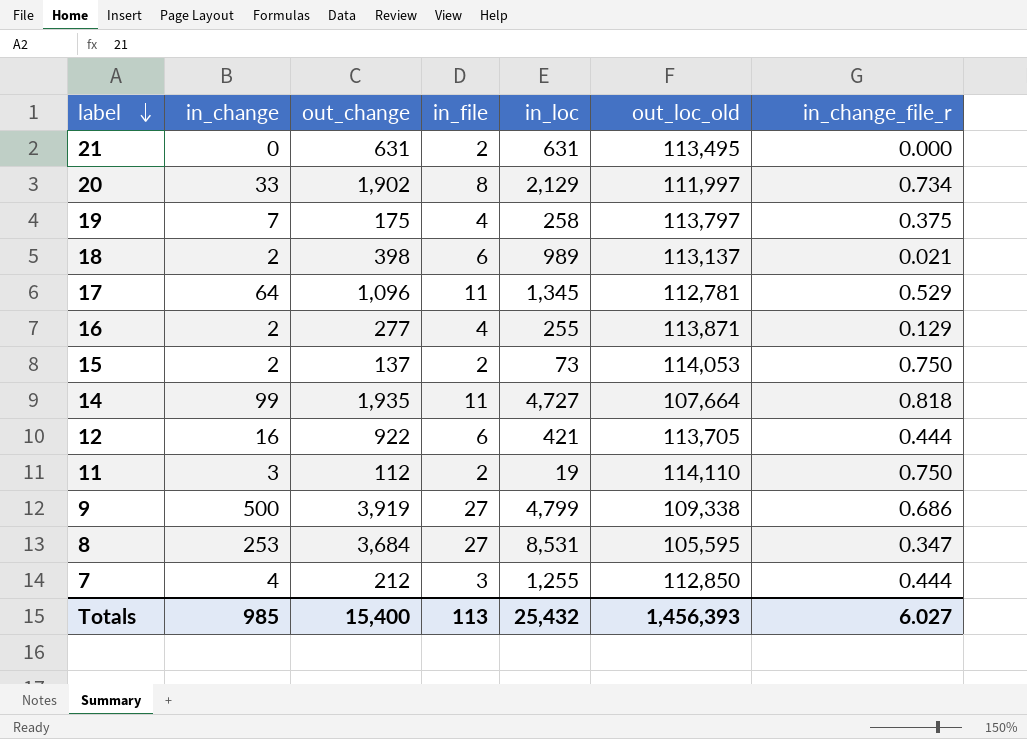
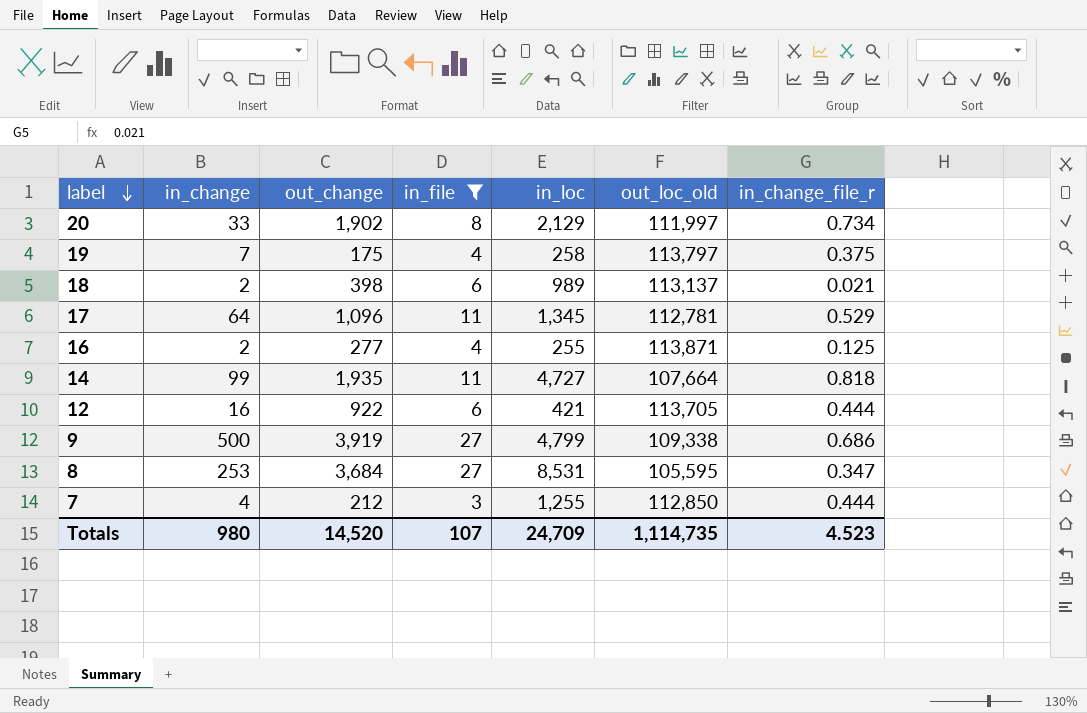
filter: none -> in_file != 2
16 | in_change_file_r: 0.129 -> 0.125
Totals | in_change: 985 -> 980
Totals | out_change: 15,400 -> 14,520
Totals | in_file: 113 -> 107
Totals | in_loc: 25,432 -> 24,709
Totals | out_loc_old: 1,456,393 -> 1,114,735
Totals | in_change_file_r: 6.027 -> 4.523

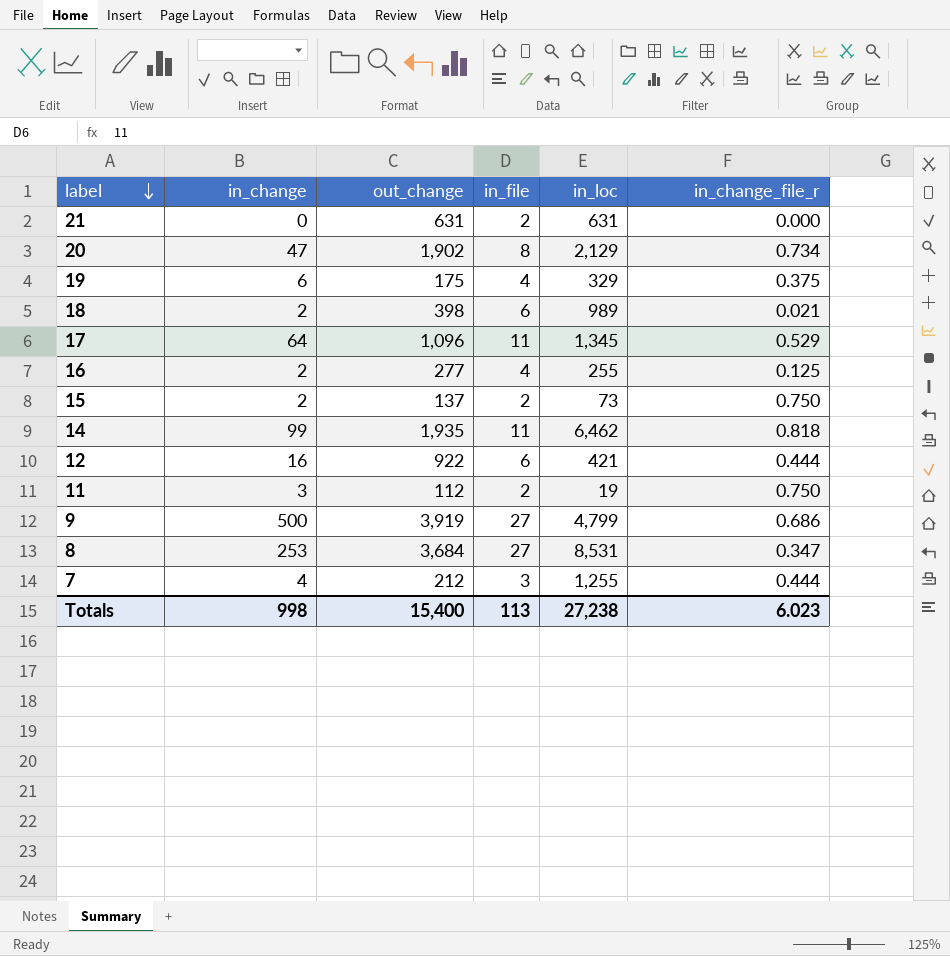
filter: in_file != 2 -> none
column out_loc_old | position: 6 -> none
20 | in_change: 33 -> 47
19 | in_change: 7 -> 6
19 | in_loc: 258 -> 329
14 | in_loc: 4,727 -> 6,462
Totals | in_change: 980 -> 998
Totals | out_change: 14,520 -> 15,400
Totals | in_file: 107 -> 113
Totals | in_loc: 24,709 -> 27,238
Totals | in_change_file_r: 4.523 -> 6.023

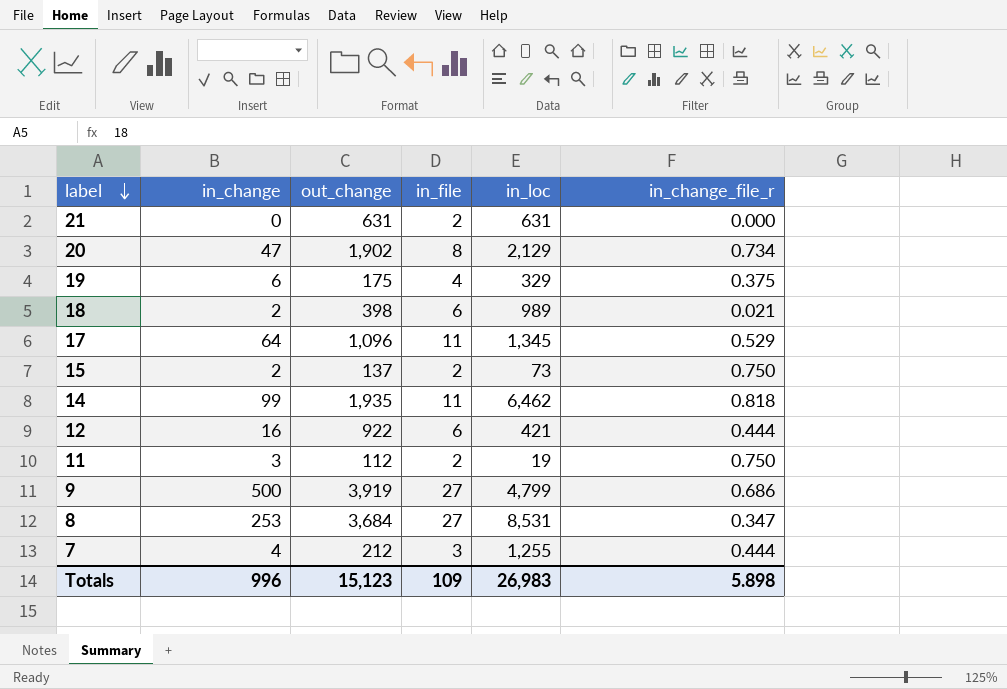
row 16: 2 | 277 | 4 | 255 | 0.125 -> none
Totals | in_change: 998 -> 996
Totals | out_change: 15,400 -> 15,123
Totals | in_file: 113 -> 109
Totals | in_loc: 27,238 -> 26,983
Totals | in_change_file_r: 6.023 -> 5.898

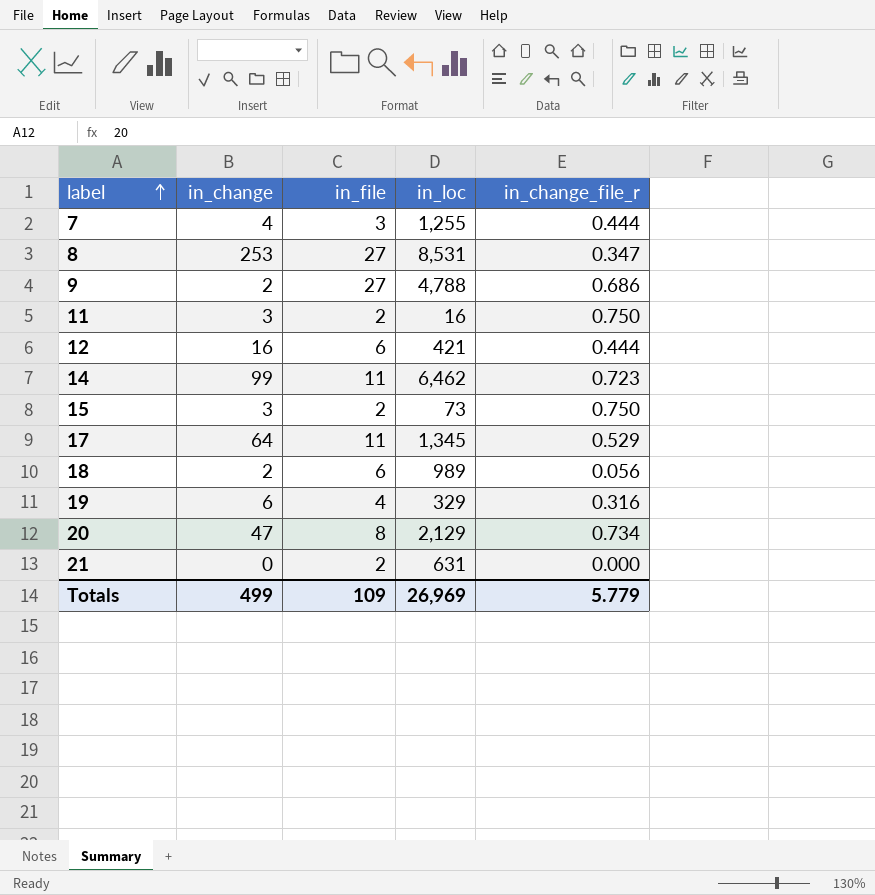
row order: label descending -> label ascending
column out_change | position: 3 -> none
9 | in_change: 500 -> 2
9 | in_loc: 4,799 -> 4,788
11 | in_loc: 19 -> 16
14 | in_change_file_r: 0.818 -> 0.723
15 | in_change: 2 -> 3
18 | in_change_file_r: 0.021 -> 0.056
19 | in_change_file_r: 0.375 -> 0.316
Totals | in_change: 996 -> 499
Totals | in_loc: 26,983 -> 26,969
Totals | in_change_file_r: 5.898 -> 5.779

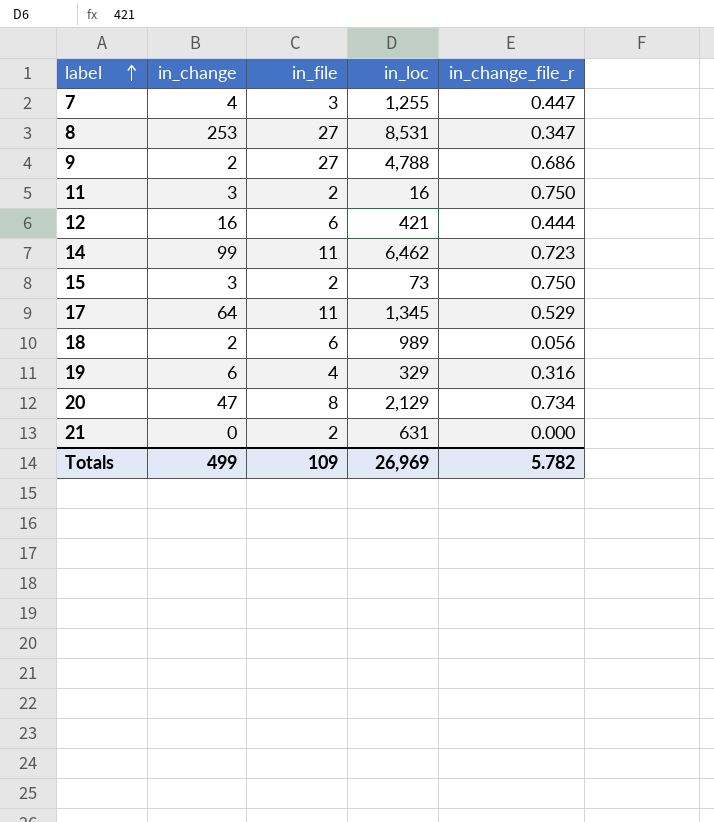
7 | in_change_file_r: 0.444 -> 0.447
Totals | in_change_file_r: 5.779 -> 5.782

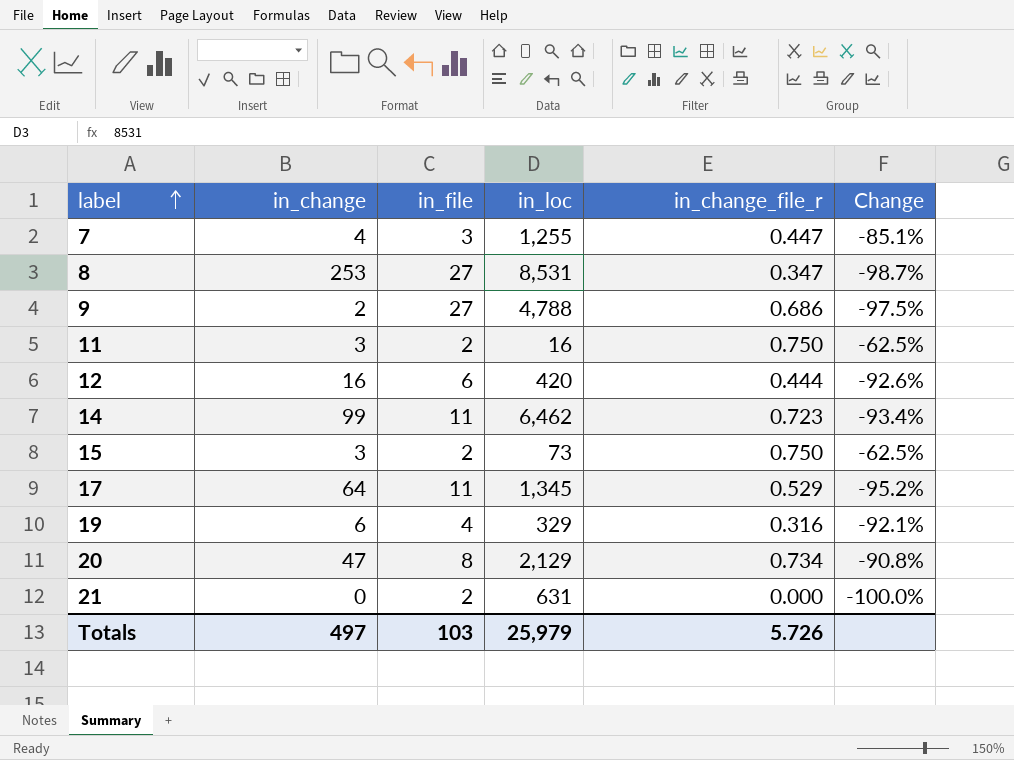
column Change | formula: none -> ([in_change_file_r] - [in_file]) / [in_file]
row 18: 2 | 6 | 989 | 0.056 -> none
12 | in_loc: 421 -> 420
Totals | in_change: 499 -> 497
Totals | in_file: 109 -> 103
Totals | in_loc: 26,969 -> 25,979
Totals | in_change_file_r: 5.782 -> 5.726

